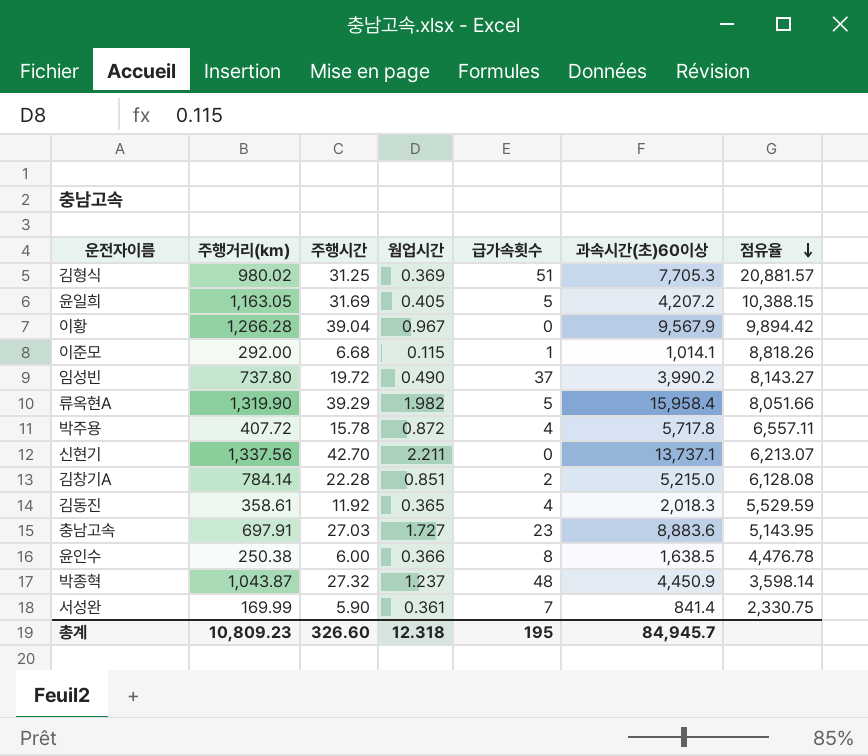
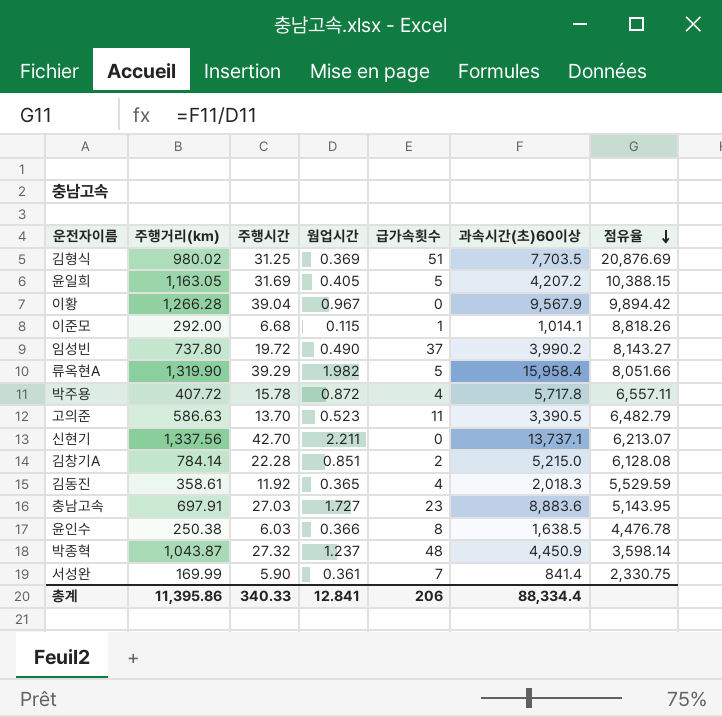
김형식 | 과속시간(초)60이상: 7,705.3 -> 7,703.5
김형식 | 점유율: 20,881.57 -> 20,876.69
row 고의준: none -> 586.63 | 13.70 | 0.523 | 11 | 3,390.5 | 6,482.79
윤인수 | 주행시간: 6.00 -> 6.03
총계 | 주행거리(km): 10,809.23 -> 11,395.86
총계 | 주행시간: 326.60 -> 340.33
총계 | 웜업시간: 12.318 -> 12.841
총계 | 급가속횟수: 195 -> 206
총계 | 과속시간(초)60이상: 84,945.7 -> 88,334.4

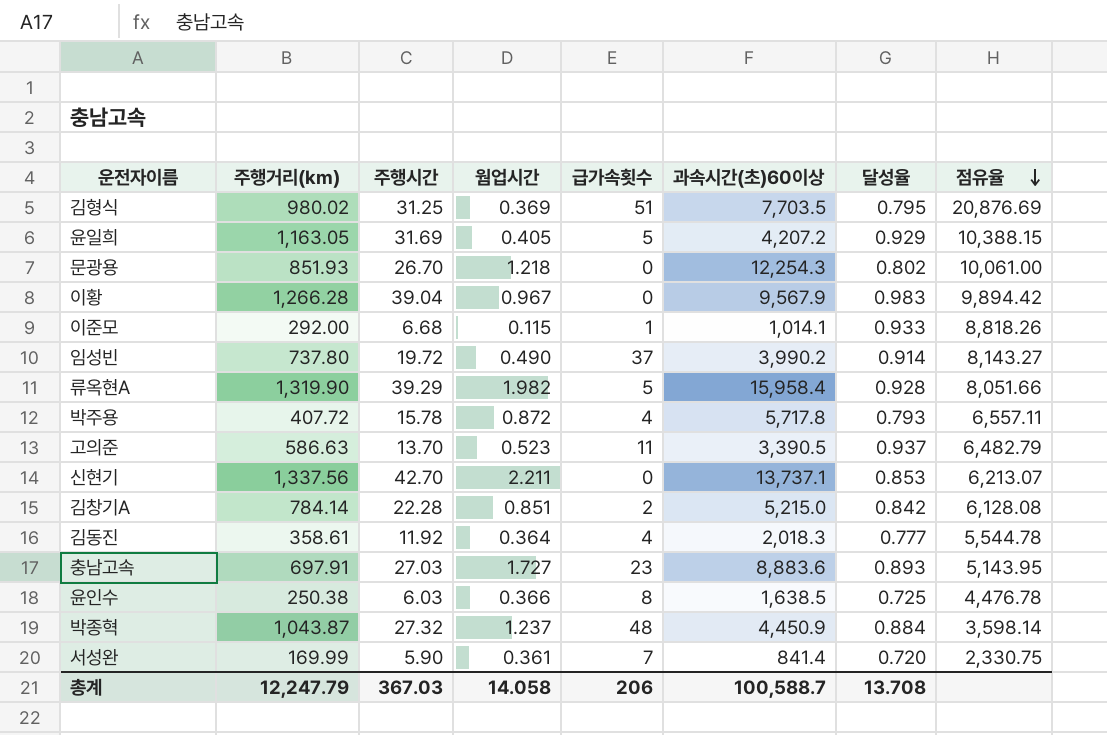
column 달성율 | position: none -> 7
row 문광용: none -> 851.93 | 26.70 | 1.218 | 0 | 12,254.3 | 0.802 | 10,061.00
김동진 | 웜업시간: 0.365 -> 0.364
김동진 | 점유율: 5,529.59 -> 5,544.78
총계 | 주행거리(km): 11,395.86 -> 12,247.79
총계 | 주행시간: 340.33 -> 367.03
총계 | 웜업시간: 12.841 -> 14.058
총계 | 과속시간(초)60이상: 88,334.4 -> 100,588.7

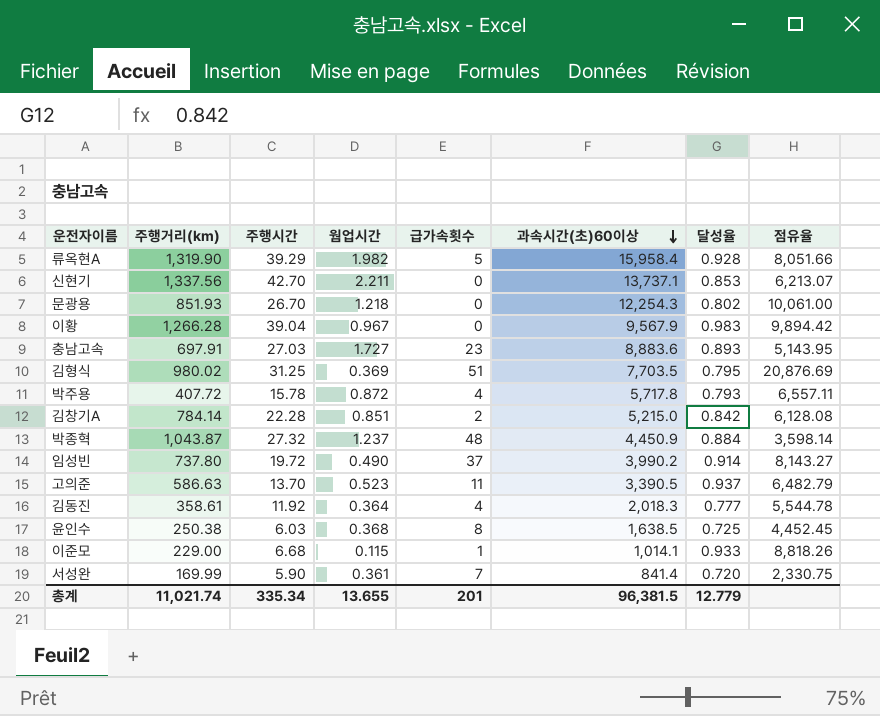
row order: 점유율 descending -> 과속시간(초)60이상 descending
row 윤일희: 1,163.05 | 31.69 | 0.405 | 5 | 4,207.2 | 0.929 | 10,388.15 -> none
윤인수 | 웜업시간: 0.366 -> 0.368
윤인수 | 점유율: 4,476.78 -> 4,452.45
이준모 | 주행거리(km): 292.00 -> 229.00
총계 | 주행거리(km): 12,247.79 -> 11,021.74
총계 | 주행시간: 367.03 -> 335.34
총계 | 웜업시간: 14.058 -> 13.655
총계 | 급가속횟수: 206 -> 201
총계 | 과속시간(초)60이상: 100,588.7 -> 96,381.5
총계 | 달성율: 13.708 -> 12.779

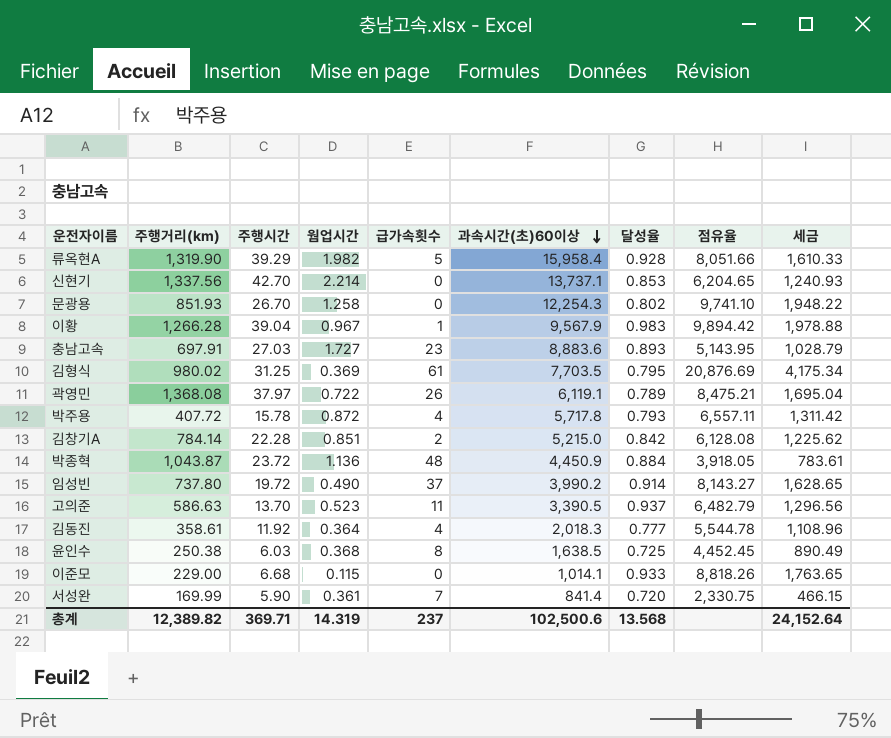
column 세금 | formula: none -> [점유율] * 0.2
신현기 | 웜업시간: 2.211 -> 2.214
신현기 | 점유율: 6,213.07 -> 6,204.65
문광용 | 웜업시간: 1.218 -> 1.258
문광용 | 점유율: 10,061.00 -> 9,741.10
이황 | 급가속횟수: 0 -> 1
김형식 | 급가속횟수: 51 -> 61
row 곽영민: none -> 1,368.08 | 37.97 | 0.722 | 26 | 6,119.1 | 0.789 | 8,475.21 | 1,695.04
박종혁 | 주행시간: 27.32 -> 23.72
박종혁 | 웜업시간: 1.237 -> 1.136
박종혁 | 점유율: 3,598.14 -> 3,918.05
이준모 | 급가속횟수: 1 -> 0
총계 | 주행거리(km): 11,021.74 -> 12,389.82
총계 | 주행시간: 335.34 -> 369.71
총계 | 웜업시간: 13.655 -> 14.319
총계 | 급가속횟수: 201 -> 237
총계 | 과속시간(초)60이상: 96,381.5 -> 102,500.6
총계 | 달성율: 12.779 -> 13.568

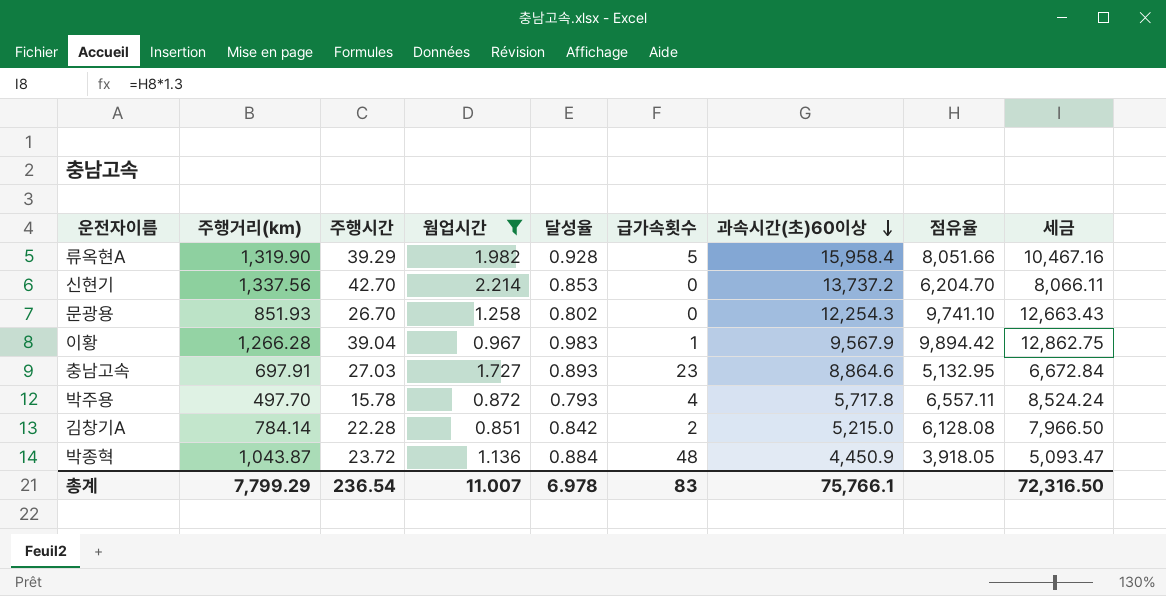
filter: none -> 웜업시간 >= 0.851
column 달성율 | position: 7 -> 5
column 세금 | formula: [점유율] * 0.2 -> [점유율] * 1.3
신현기 | 과속시간(초)60이상: 13,737.1 -> 13,737.2
신현기 | 점유율: 6,204.65 -> 6,204.70
충남고속 | 과속시간(초)60이상: 8,883.6 -> 8,864.6
충남고속 | 점유율: 5,143.95 -> 5,132.95
박주용 | 주행거리(km): 407.72 -> 497.70
총계 | 주행거리(km): 12,389.82 -> 7,799.29
총계 | 주행시간: 369.71 -> 236.54
총계 | 웜업시간: 14.319 -> 11.007
총계 | 달성율: 13.568 -> 6.978
총계 | 급가속횟수: 237 -> 83
총계 | 과속시간(초)60이상: 102,500.6 -> 75,766.1
총계 | 세금: 24,152.64 -> 72,316.50

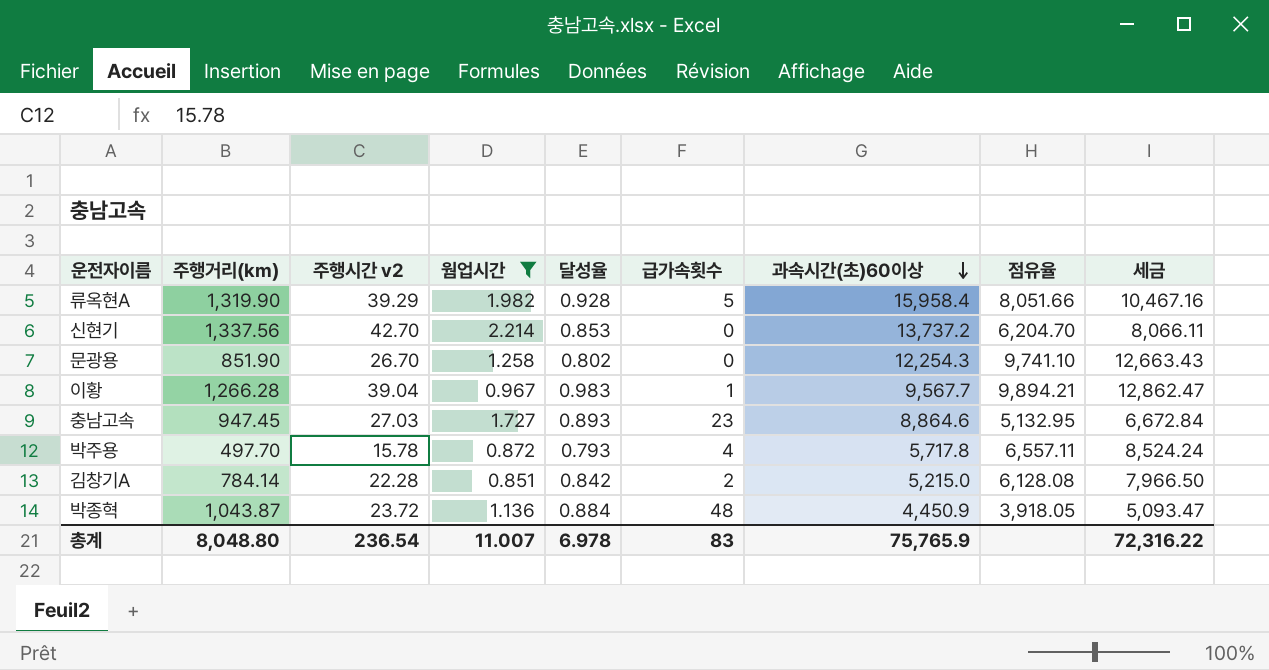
column name: 주행시간 -> 주행시간 v2
문광용 | 주행거리(km): 851.93 -> 851.90
이황 | 과속시간(초)60이상: 9,567.9 -> 9,567.7
이황 | 점유율: 9,894.42 -> 9,894.21
이황 | 세금: 12,862.75 -> 12,862.47
충남고속 | 주행거리(km): 697.91 -> 947.45
총계 | 주행거리(km): 7,799.29 -> 8,048.80
총계 | 과속시간(초)60이상: 75,766.1 -> 75,765.9
총계 | 세금: 72,316.50 -> 72,316.22

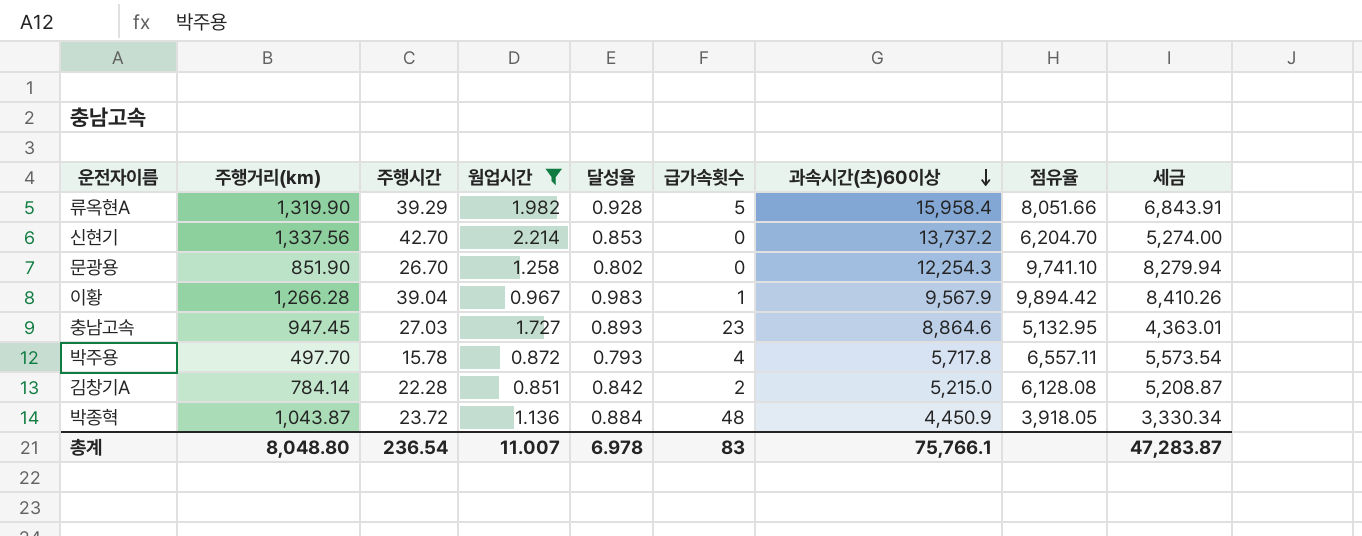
column name: 주행시간 v2 -> 주행시간
column 세금 | formula: [점유율] * 1.3 -> [점유율] * 0.85
이황 | 과속시간(초)60이상: 9,567.7 -> 9,567.9
이황 | 점유율: 9,894.21 -> 9,894.42
총계 | 과속시간(초)60이상: 75,765.9 -> 75,766.1
총계 | 세금: 72,316.22 -> 47,283.87

